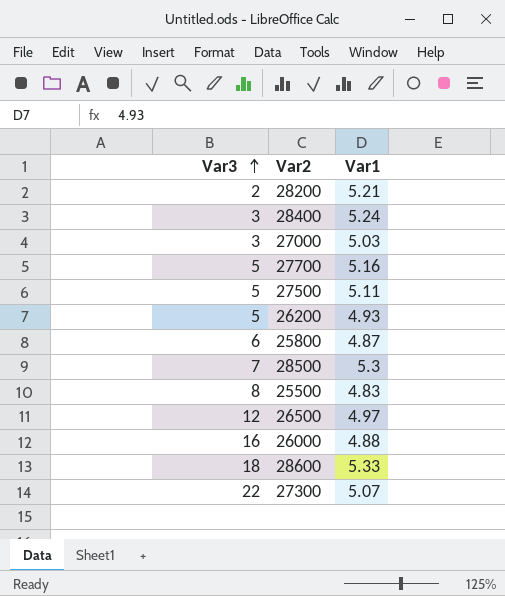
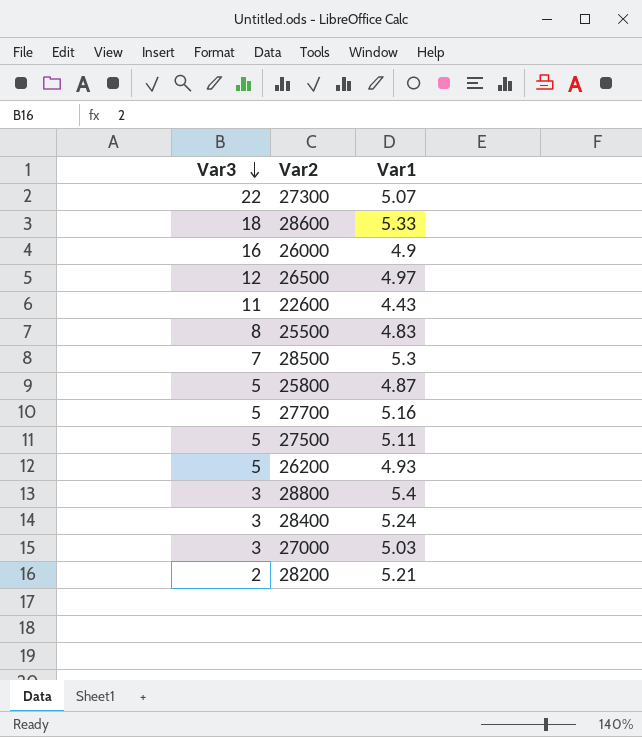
row order: Var3 ascending -> Var3 descending
26000 | Var1: 4.88 -> 4.9
row 22600: none -> 11 | 4.43
25800 | Var3: 6 -> 5
row 28800: none -> 3 | 5.4

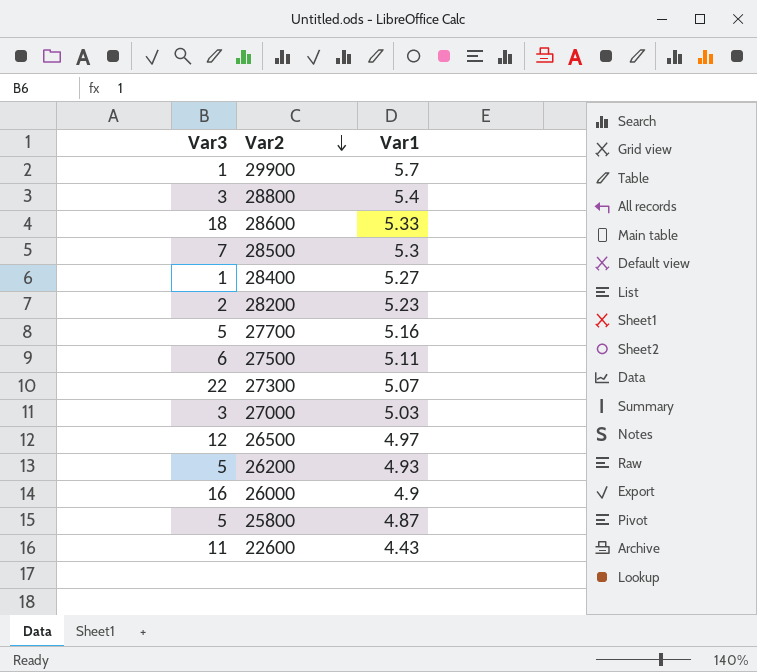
row order: Var3 descending -> Var2 descending
row 25500: 8 | 4.83 -> none
row 29900: none -> 1 | 5.7
28400 | Var3: 3 -> 1
28400 | Var1: 5.24 -> 5.27
28200 | Var1: 5.21 -> 5.23
27500 | Var3: 5 -> 6

